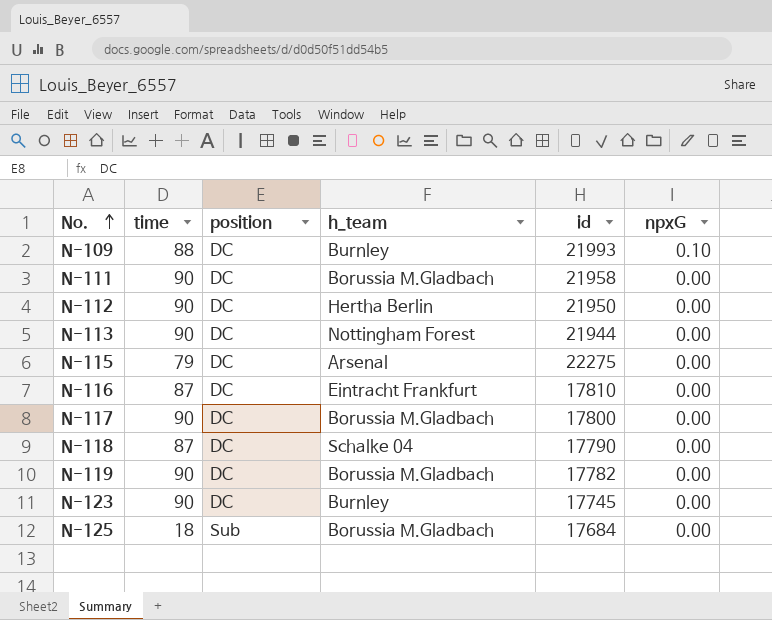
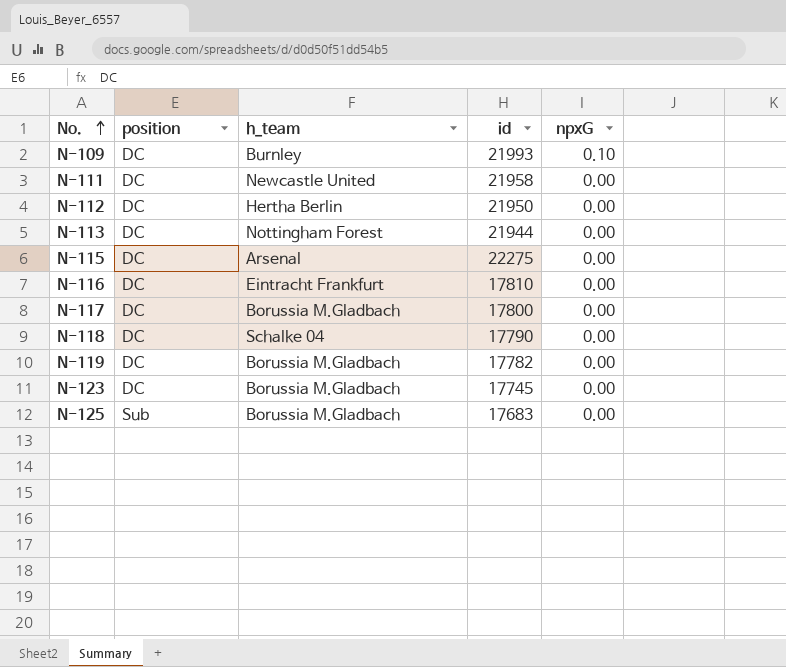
column time | position: 2 -> none
N-111 | h_team: Borussia M.Gladbach -> Newcastle United
N-123 | h_team: Burnley -> Borussia M.Gladbach
N-125 | id: 17684 -> 17683

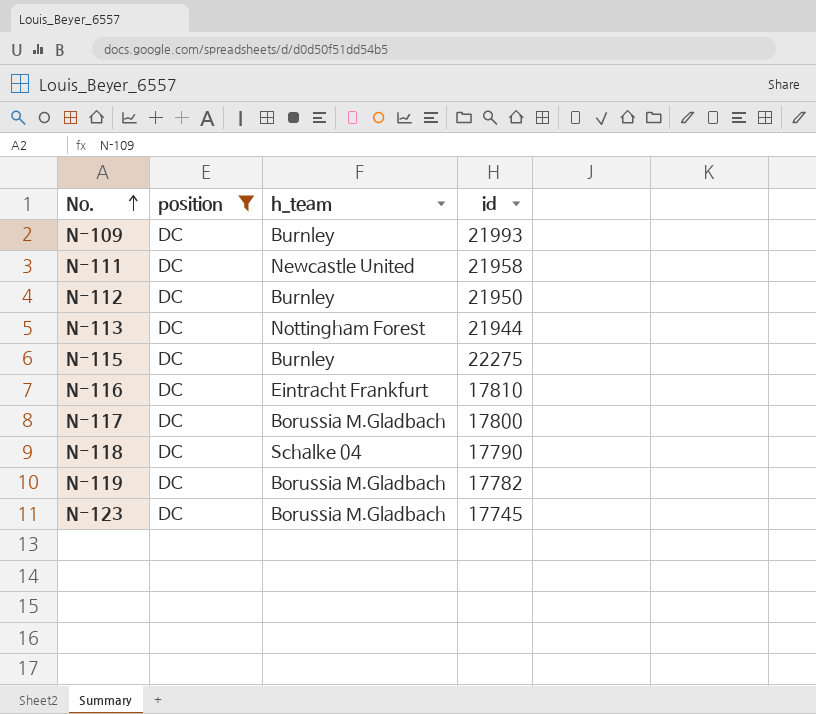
filter: none -> position = DC
column npxG | position: 5 -> none
N-112 | h_team: Hertha Berlin -> Burnley
N-115 | h_team: Arsenal -> Burnley

